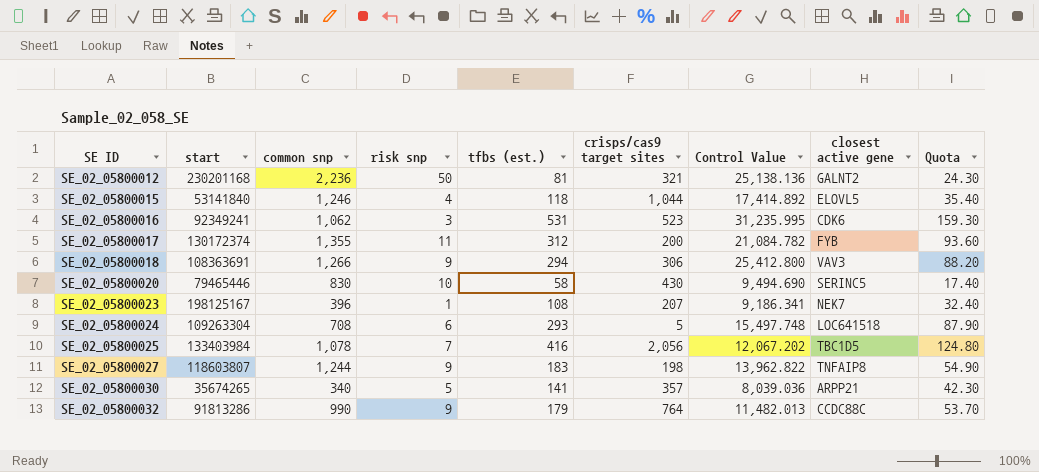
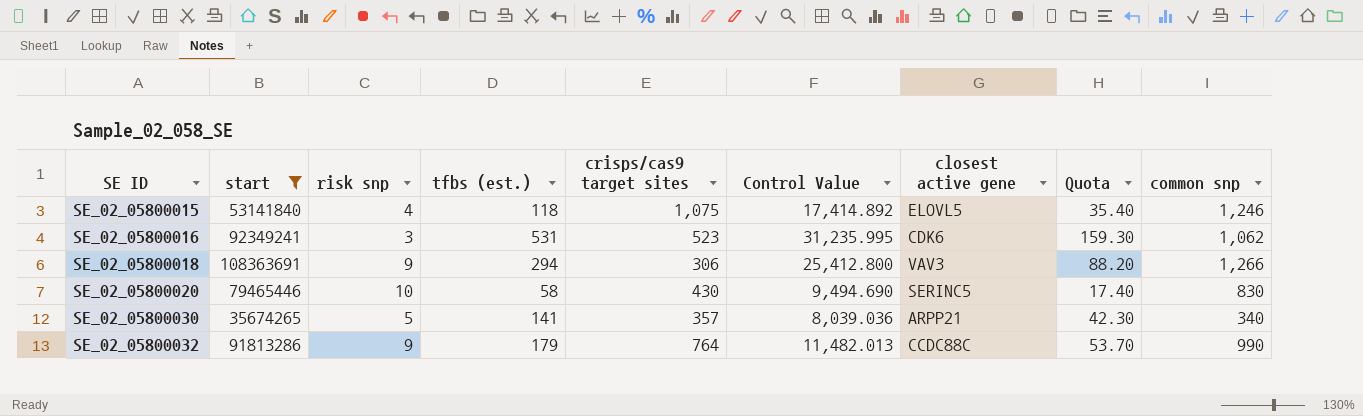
filter: none -> start <= 108363691
column common snp | position: 3 -> 9
SE_02_05800015 | crisps/cas9 target sites: 1,044 -> 1,075

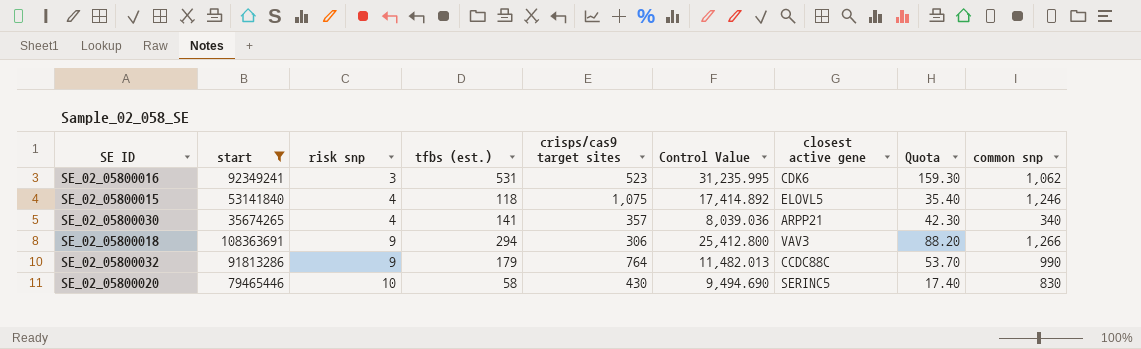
row order: SE ID ascending -> risk snp ascending
SE_02_05800030 | risk snp: 5 -> 4

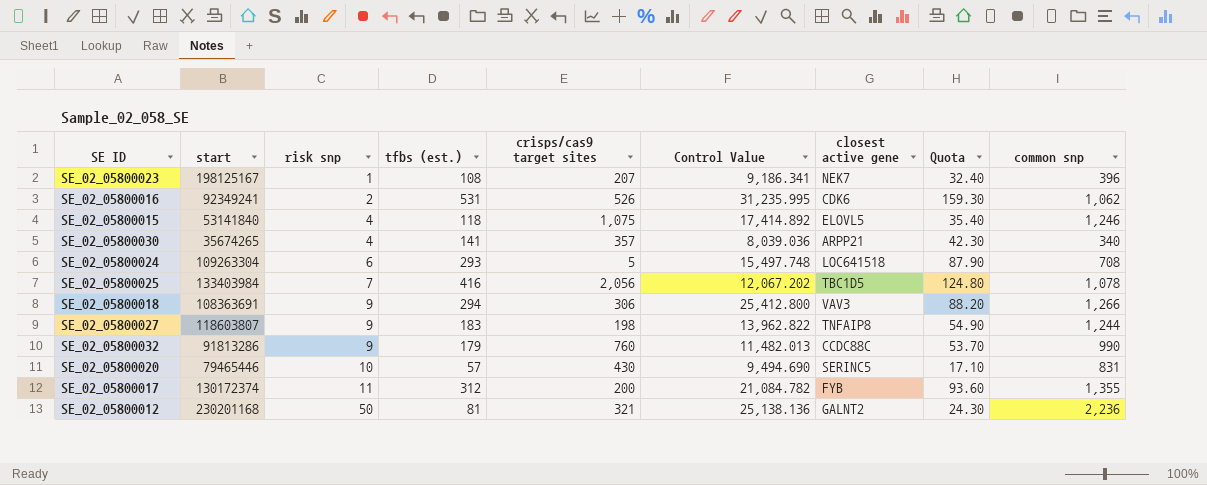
filter: start <= 108363691 -> none
SE_02_05800016 | risk snp: 3 -> 2
SE_02_05800016 | crisps/cas9 target sites: 523 -> 526
SE_02_05800032 | crisps/cas9 target sites: 764 -> 760
SE_02_05800020 | tfbs (est.): 58 -> 57
SE_02_05800020 | Quota: 17.40 -> 17.10
SE_02_05800020 | common snp: 830 -> 831

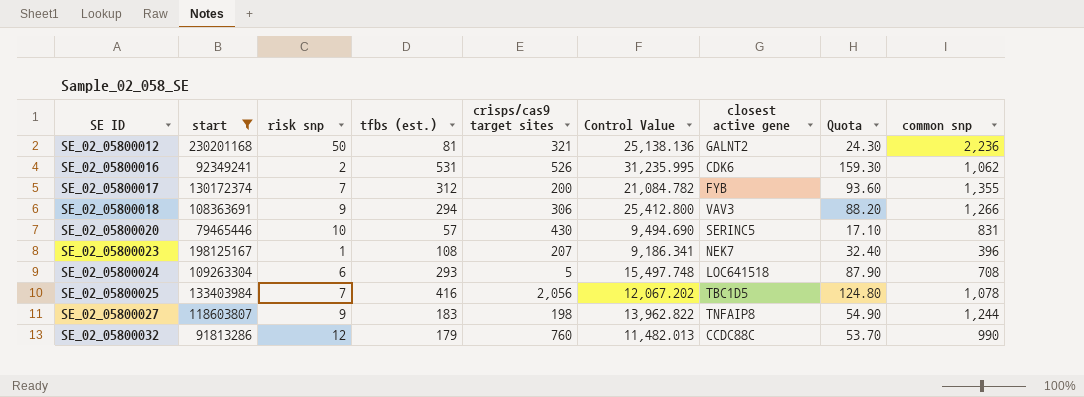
filter: none -> start >= 79465446
row order: risk snp ascending -> SE ID ascending
SE_02_05800017 | risk snp: 11 -> 7
SE_02_05800032 | risk snp: 9 -> 12

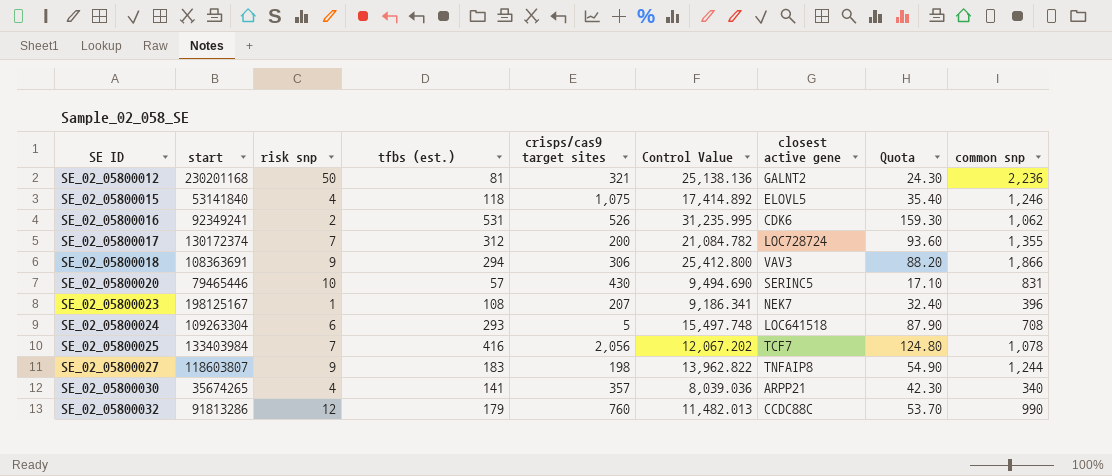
filter: start >= 79465446 -> none
SE_02_05800017 | closest active gene: FYB -> LOC728724
SE_02_05800018 | common snp: 1,266 -> 1,866
SE_02_05800025 | closest active gene: TBC1D5 -> TCF7

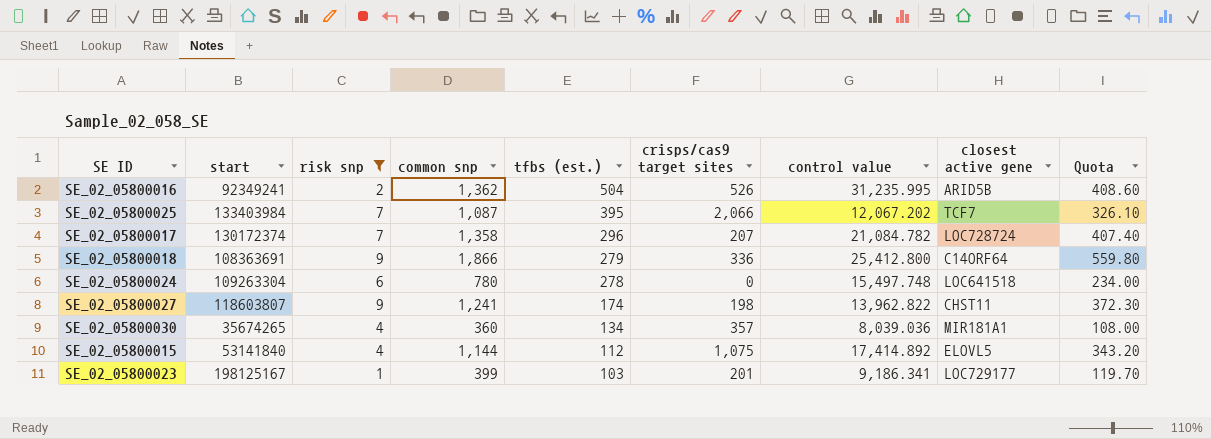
filter: none -> risk snp <= 9
row order: SE ID ascending -> tfbs (est.) descending
column common snp | position: 9 -> 4
column name: Control Value -> control value
column Quota | formula: [tfbs (est.)] * 0.3 -> [common snp] * 0.3
SE_02_05800016 | common snp: 1,062 -> 1,362
SE_02_05800016 | tfbs (est.): 531 -> 504
SE_02_05800016 | closest active gene: CDK6 -> ARID5B
SE_02_05800025 | common snp: 1,078 -> 1,087
SE_02_05800025 | tfbs (est.): 416 -> 395
SE_02_05800025 | crisps/cas9 target sites: 2,056 -> 2,066
SE_02_05800017 | common snp: 1,355 -> 1,358
SE_02_05800017 | tfbs (est.): 312 -> 296
SE_02_05800017 | crisps/cas9 target sites: 200 -> 207
SE_02_05800018 | tfbs (est.): 294 -> 279
SE_02_05800018 | crisps/cas9 target sites: 306 -> 336
SE_02_05800018 | closest active gene: VAV3 -> C14ORF64
SE_02_05800024 | common snp: 708 -> 780
SE_02_05800024 | tfbs (est.): 293 -> 278
SE_02_05800024 | crisps/cas9 target sites: 5 -> 0
SE_02_05800027 | common snp: 1,244 -> 1,241
SE_02_05800027 | tfbs (est.): 183 -> 174
SE_02_05800027 | closest active gene: TNFAIP8 -> CHST11
SE_02_05800030 | common snp: 340 -> 360
SE_02_05800030 | tfbs (est.): 141 -> 134
SE_02_05800030 | closest active gene: ARPP21 -> MIR181A1
SE_02_05800015 | common snp: 1,246 -> 1,144
SE_02_05800015 | tfbs (est.): 118 -> 112
SE_02_05800023 | common snp: 396 -> 399
SE_02_05800023 | tfbs (est.): 108 -> 103
SE_02_05800023 | crisps/cas9 target sites: 207 -> 201
SE_02_05800023 | closest active gene: NEK7 -> LOC729177

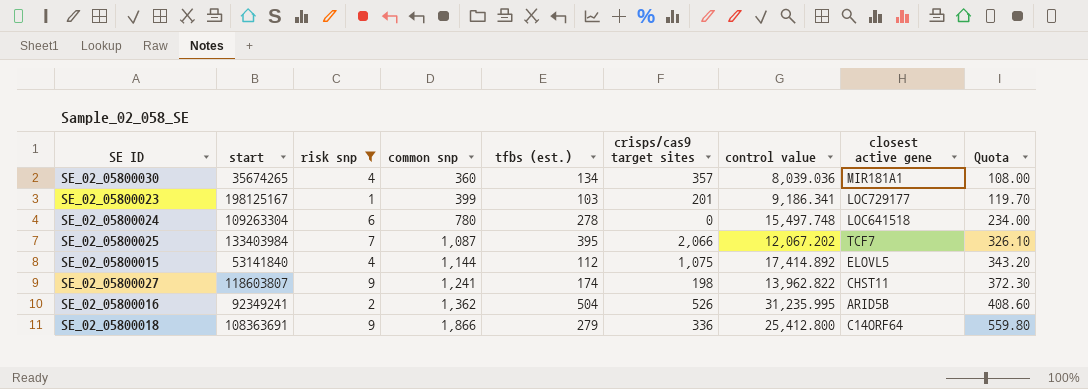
row order: tfbs (est.) descending -> common snp ascending
row SE_02_05800017: 130172374 | 7 | 1,358 | 296 | 207 | 21,084.782 | LOC728724 | 407.40 -> none

